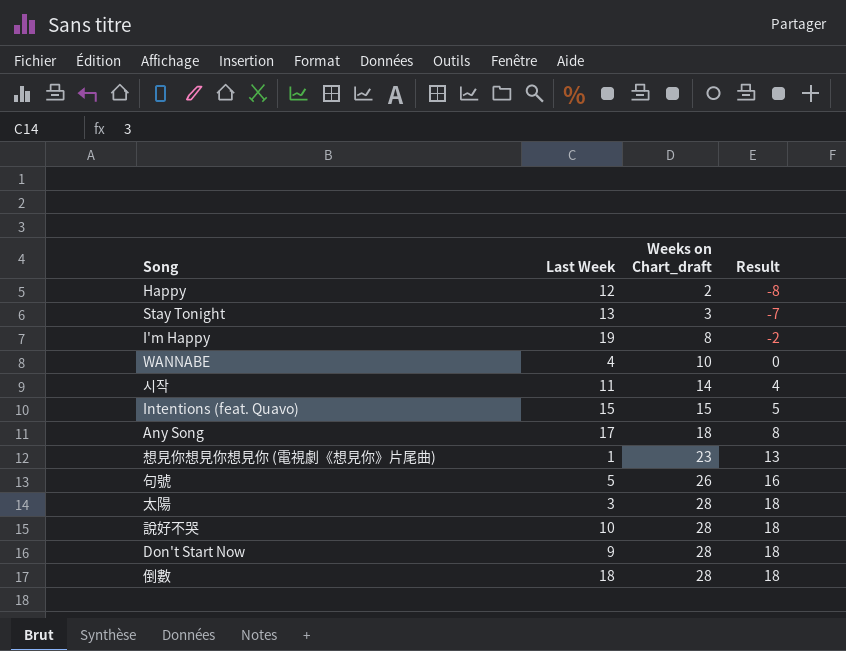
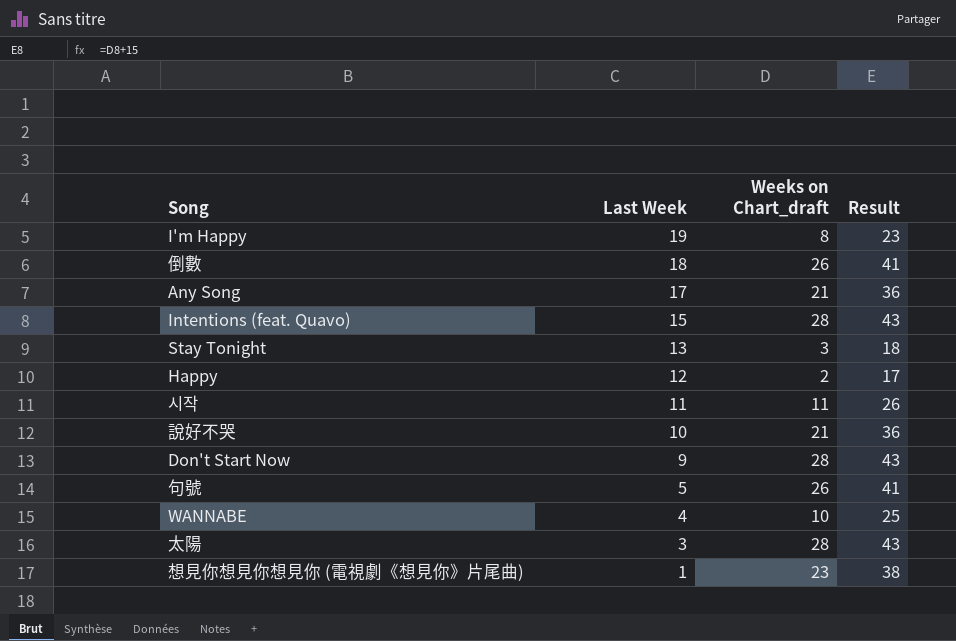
row order: Weeks on Chart_draft ascending -> Last Week descending
column Result | formula: [Weeks on Chart_draft] - 10 -> [Weeks on Chart_draft] + 15
倒數 | Weeks on Chart_draft: 28 -> 26
Any Song | Weeks on Chart_draft: 18 -> 21
Intentions (feat. Quavo) | Weeks on Chart_draft: 15 -> 28
시작 | Weeks on Chart_draft: 14 -> 11
說好不哭 | Weeks on Chart_draft: 28 -> 21

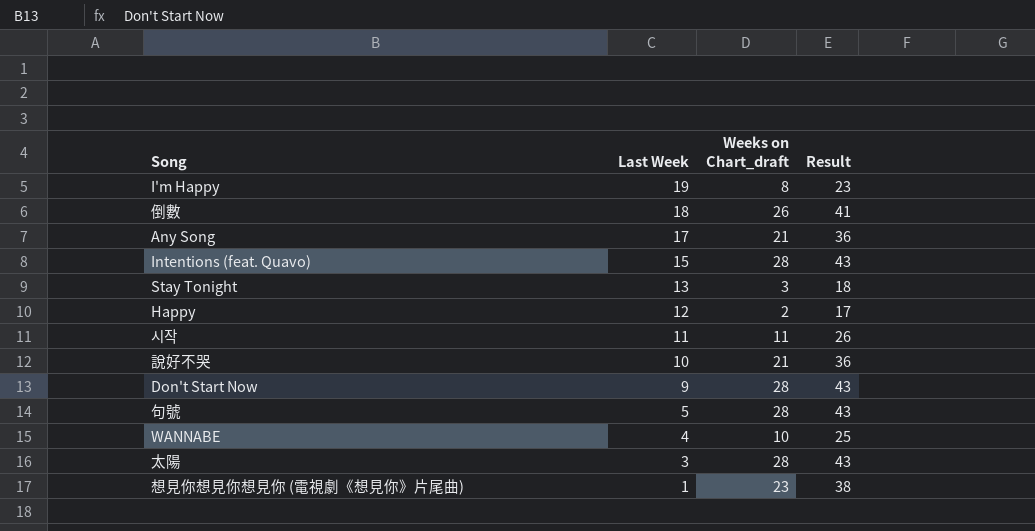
句號 | Weeks on Chart_draft: 26 -> 28
句號 | Result: 41 -> 43

